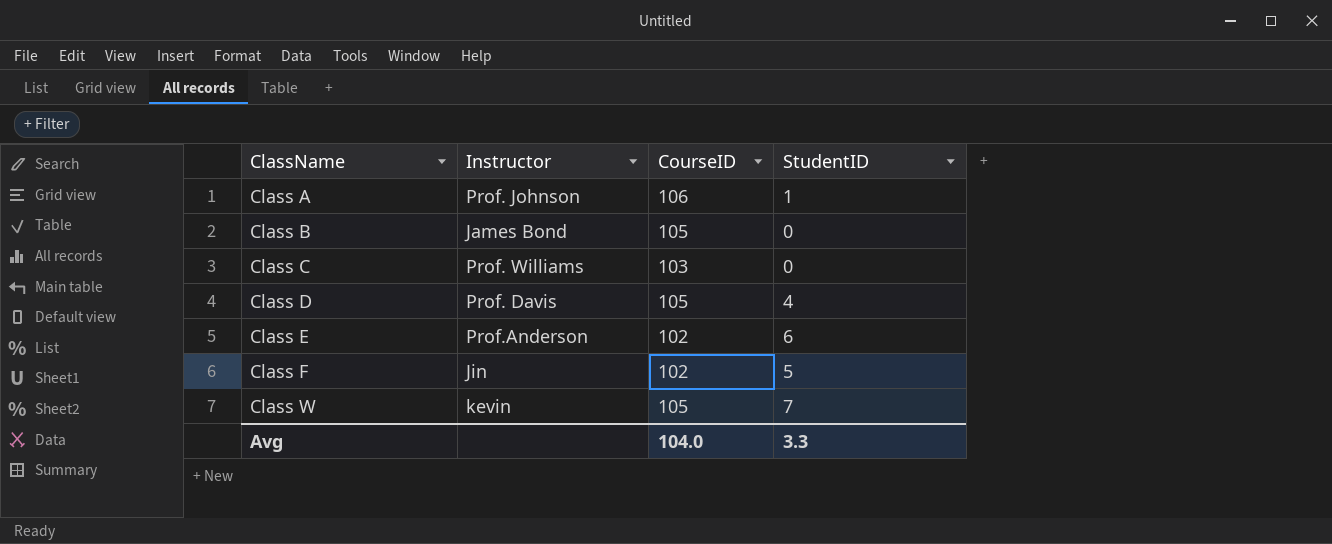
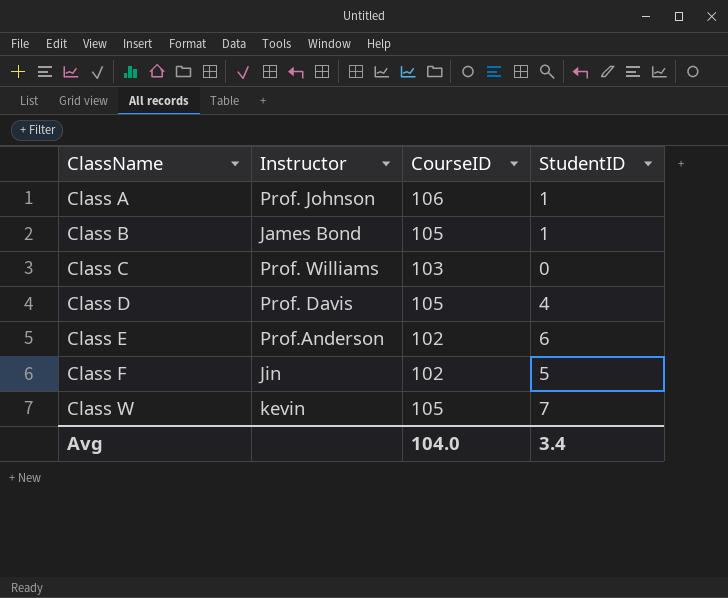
Class B | StudentID: 0 -> 1
Avg | StudentID: 3.3 -> 3.4

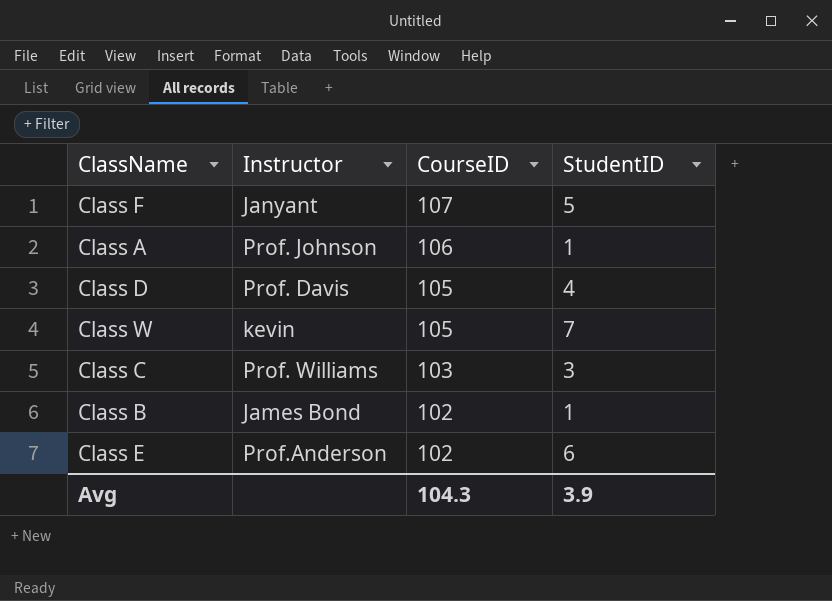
row order: ClassName ascending -> CourseID descending
Class F | Instructor: Jin -> Janyant
Class F | CourseID: 102 -> 107
Class C | StudentID: 0 -> 3
Class B | CourseID: 105 -> 102
Avg | CourseID: 104.0 -> 104.3
Avg | StudentID: 3.4 -> 3.9

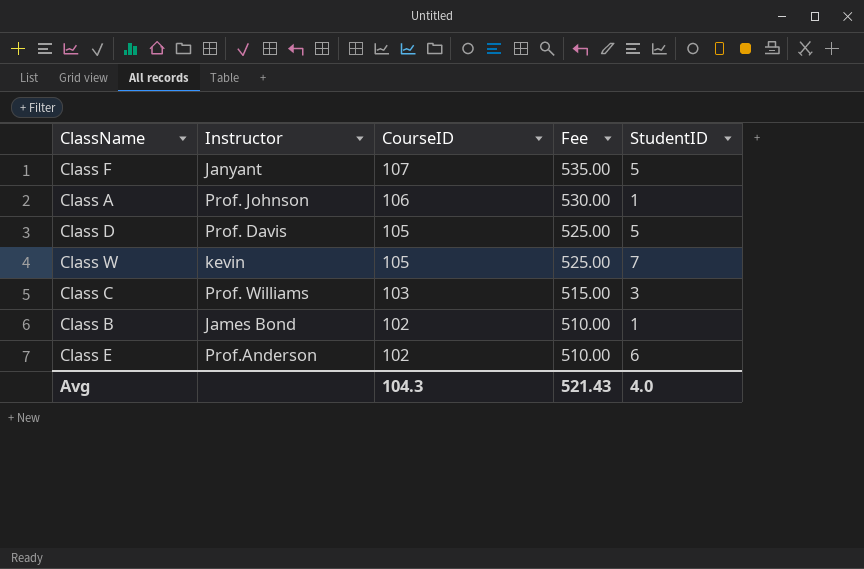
column Fee | formula: none -> [CourseID] * 5
Class D | StudentID: 4 -> 5
Avg | StudentID: 3.9 -> 4.0

